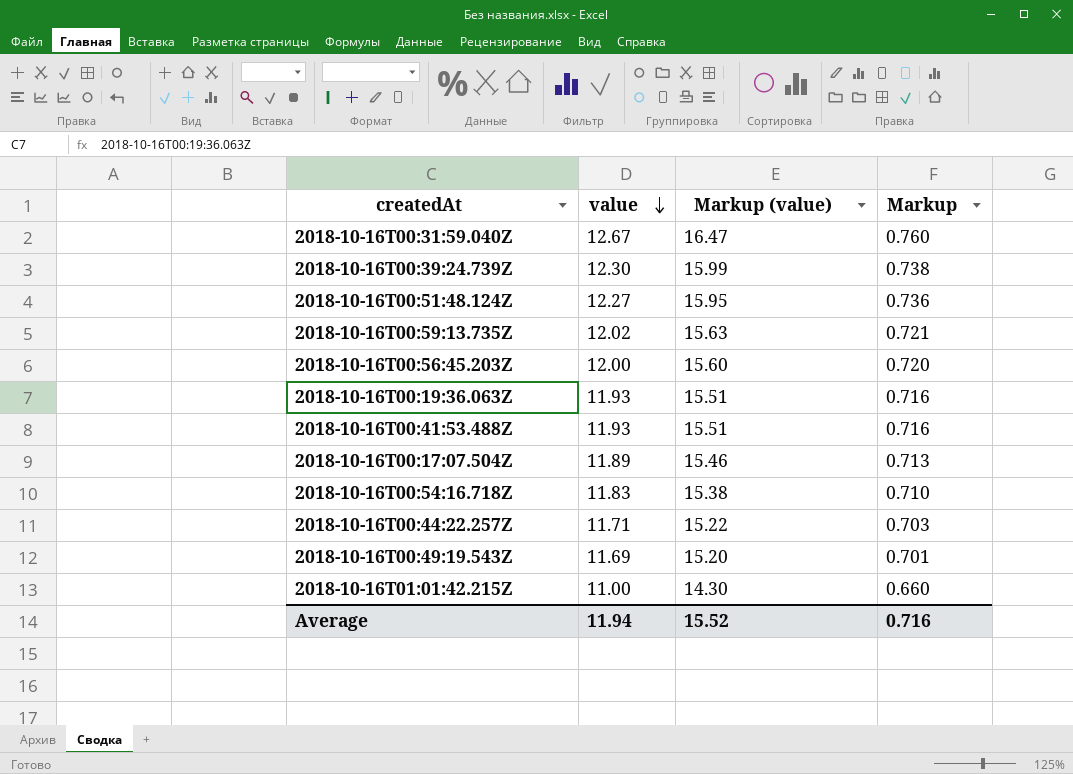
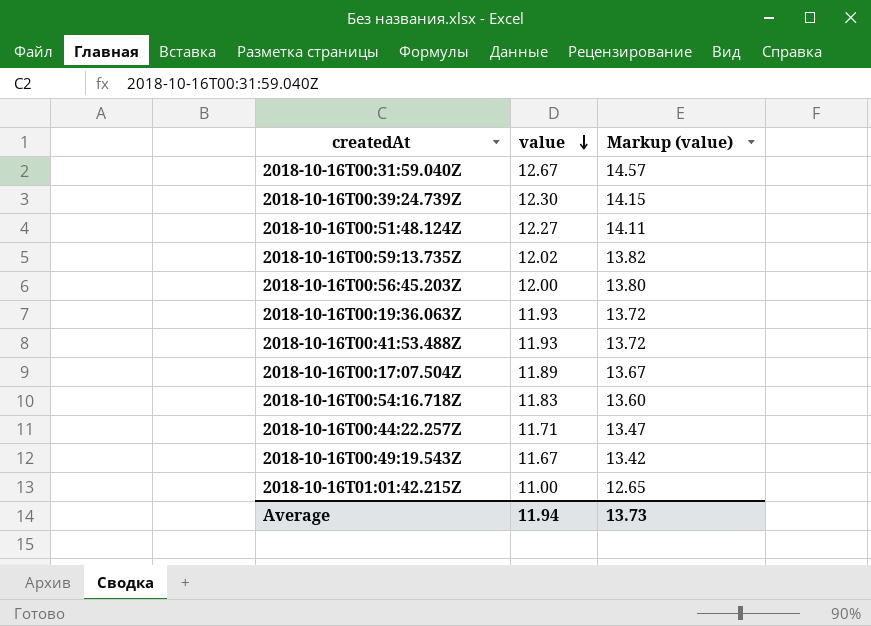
column Markup | formula: [value] * 0.06 -> none
column Markup (value) | formula: [value] * 1.3 -> [value] * 1.15
2018-10-16T00:49:19.543Z | value: 11.69 -> 11.67
Average | Markup (value): 15.52 -> 13.73

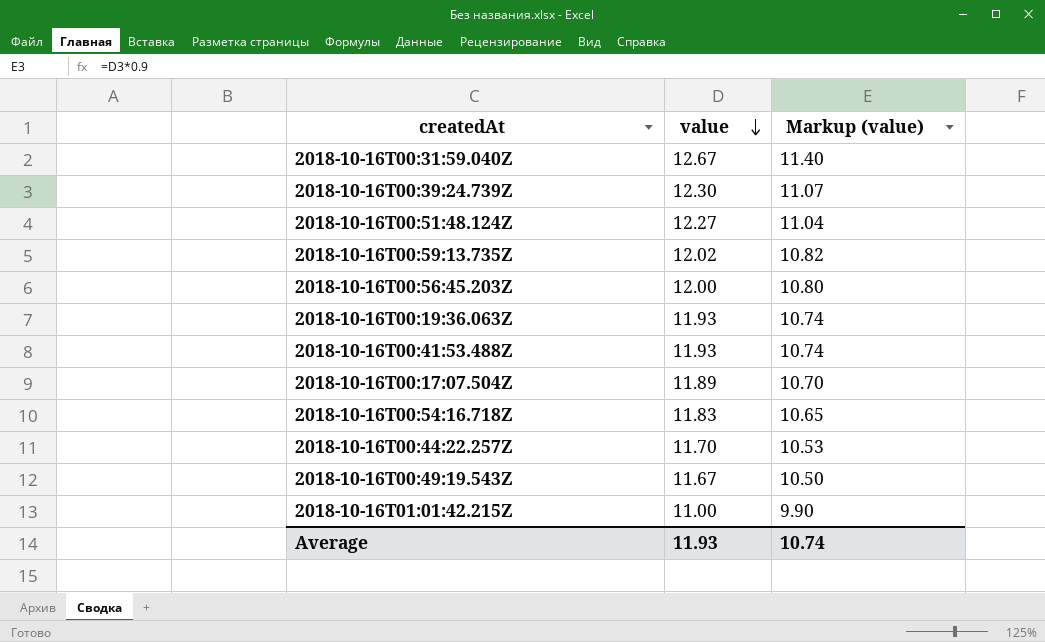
column Markup (value) | formula: [value] * 1.15 -> [value] * 0.9
2018-10-16T00:44:22.257Z | value: 11.71 -> 11.70
Average | value: 11.94 -> 11.93
Average | Markup (value): 13.73 -> 10.74

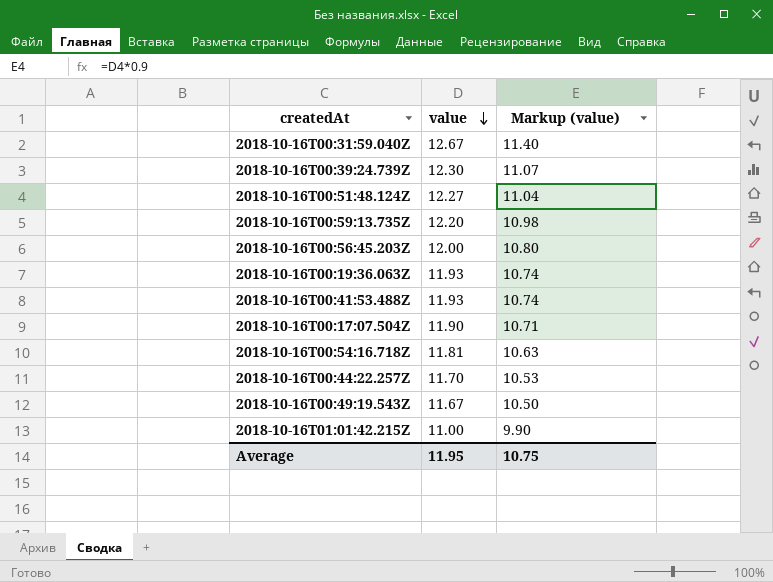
2018-10-16T00:59:13.735Z | value: 12.02 -> 12.20
2018-10-16T00:59:13.735Z | Markup (value): 10.82 -> 10.98
2018-10-16T00:17:07.504Z | value: 11.89 -> 11.90
2018-10-16T00:17:07.504Z | Markup (value): 10.70 -> 10.71
2018-10-16T00:54:16.718Z | value: 11.83 -> 11.81
2018-10-16T00:54:16.718Z | Markup (value): 10.65 -> 10.63
Average | value: 11.93 -> 11.95
Average | Markup (value): 10.74 -> 10.75

